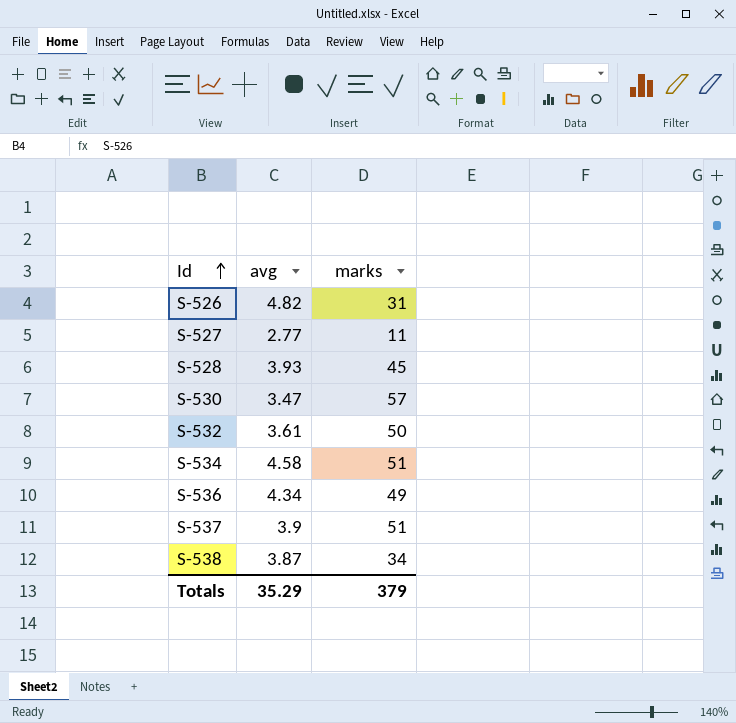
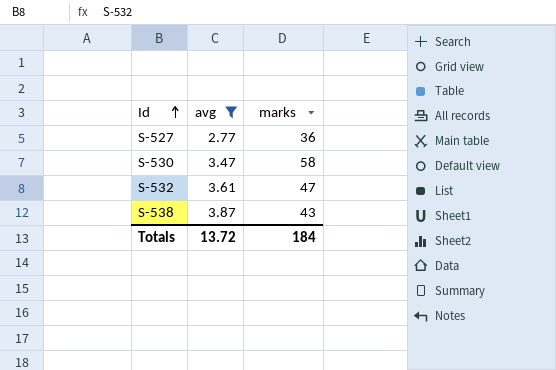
filter: none -> avg <= 3.87
S-527 | marks: 11 -> 36
S-530 | marks: 57 -> 58
S-532 | marks: 50 -> 47
S-538 | marks: 34 -> 43
Totals | avg: 35.29 -> 13.72
Totals | marks: 379 -> 184

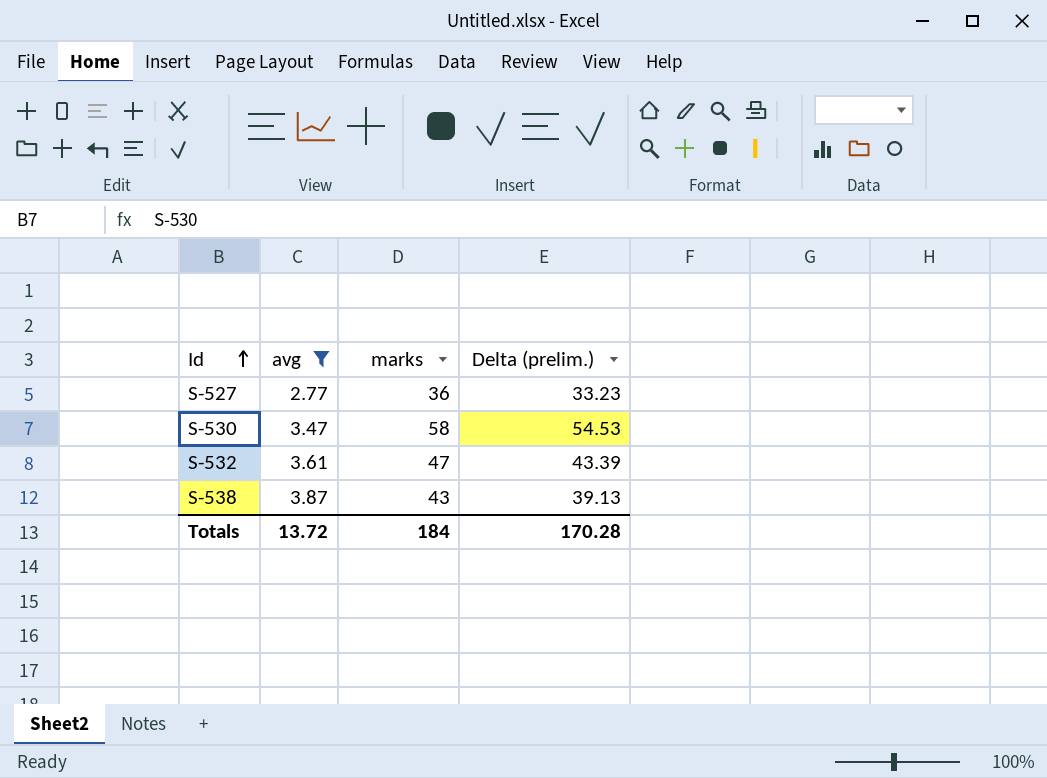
column Delta (prelim.) | formula: none -> [marks] - [avg]

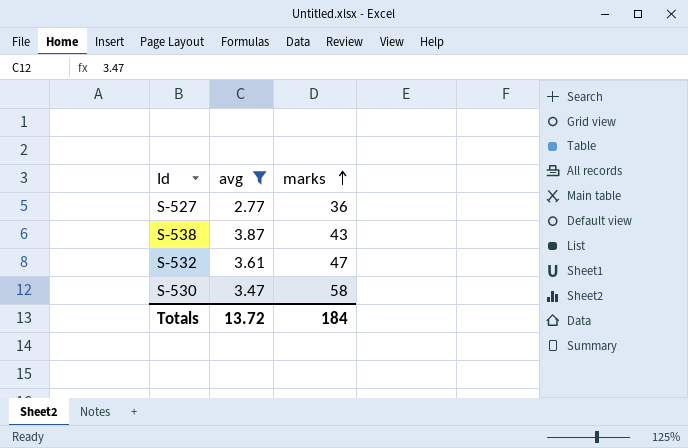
row order: Id ascending -> marks ascending
column Delta (prelim.) | formula: [marks] - [avg] -> none

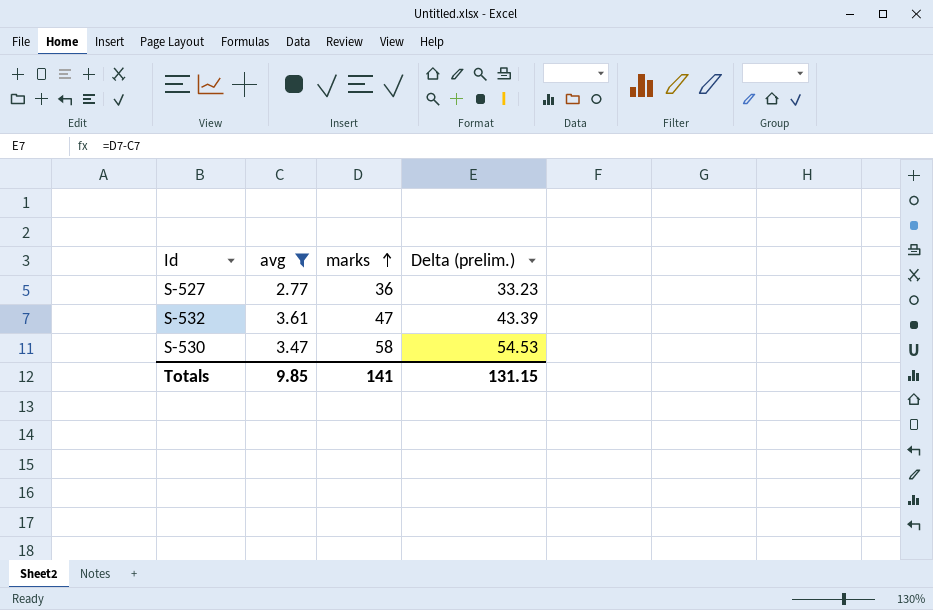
column Delta (prelim.) | formula: none -> [marks] - [avg]
row S-538: 3.87 | 43 -> none
Totals | avg: 13.72 -> 9.85
Totals | marks: 184 -> 141

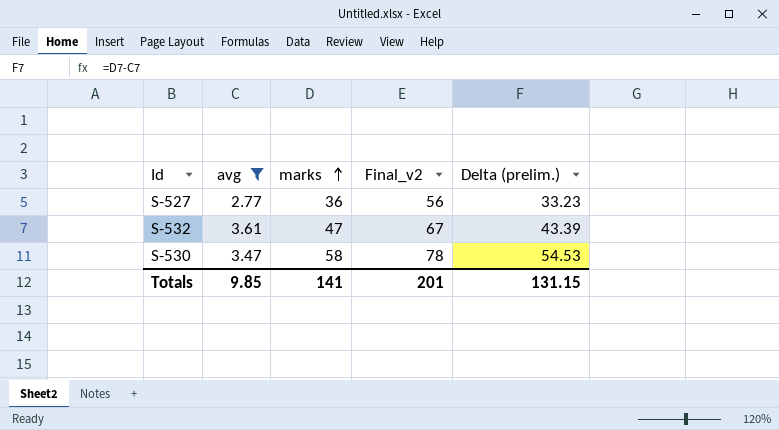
column Final_v2 | formula: none -> [marks] + 20

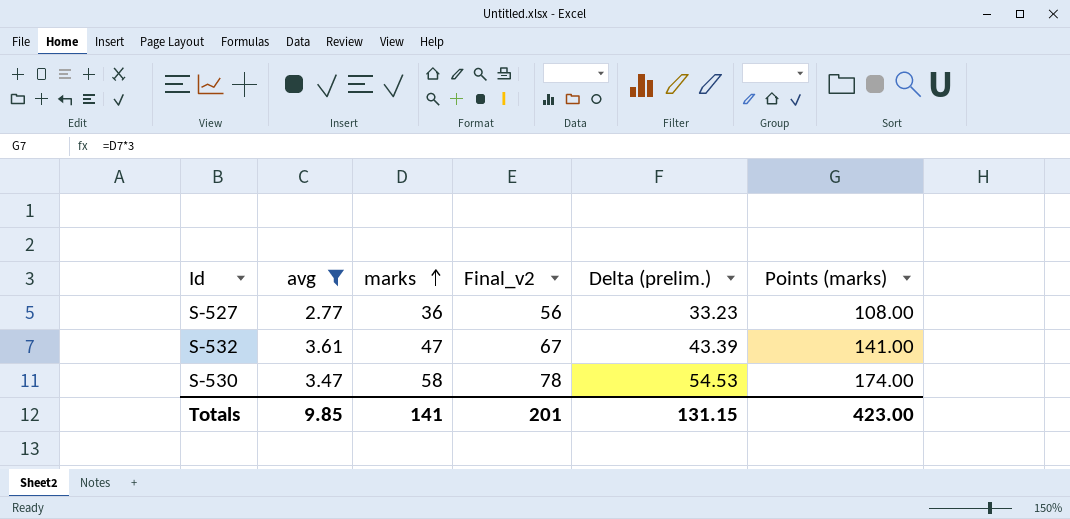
column Points (marks) | formula: none -> [marks] * 3

